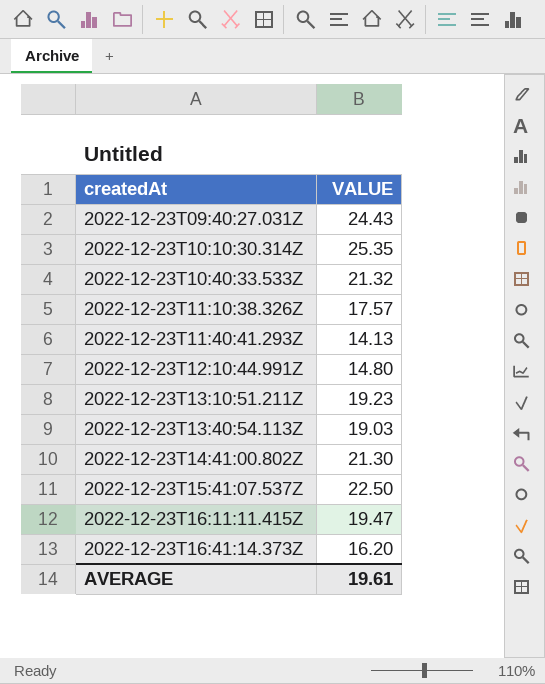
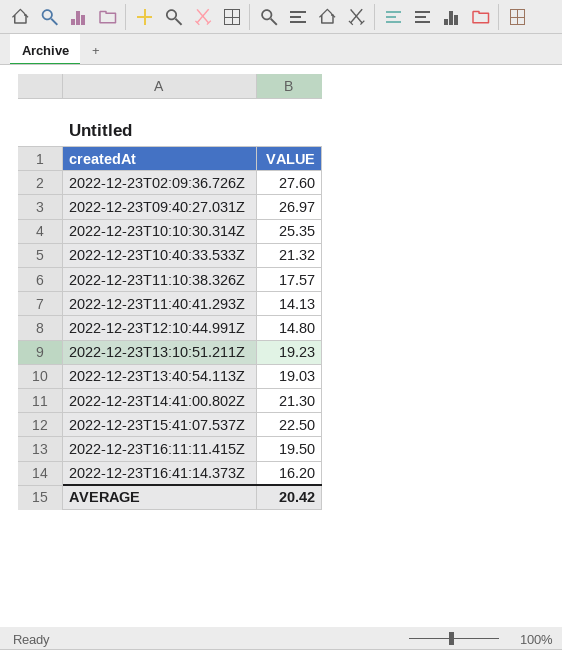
row 2022-12-23T02:09:36.726Z: none -> 27.60
2022-12-23T09:40:27.031Z | VALUE: 24.43 -> 26.97
2022-12-23T16:11:11.415Z | VALUE: 19.47 -> 19.50
AVERAGE | VALUE: 19.61 -> 20.42

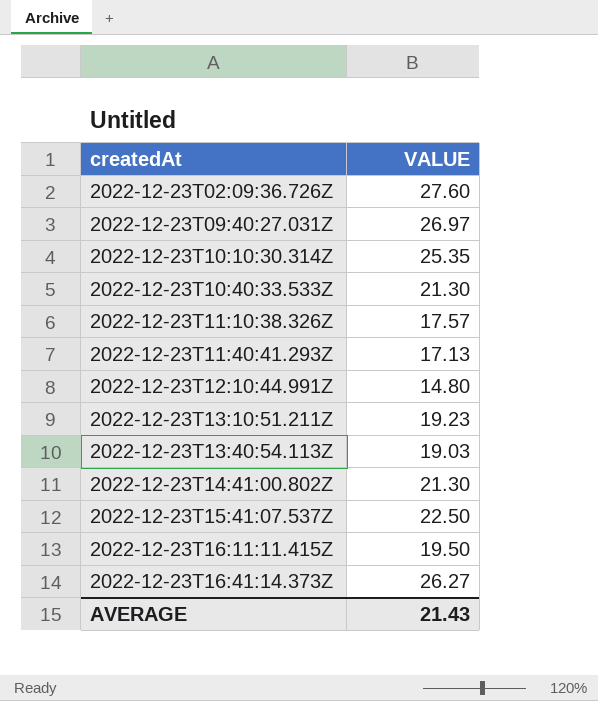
2022-12-23T10:40:33.533Z | VALUE: 21.32 -> 21.30
2022-12-23T11:40:41.293Z | VALUE: 14.13 -> 17.13
2022-12-23T16:41:14.373Z | VALUE: 16.20 -> 26.27
AVERAGE | VALUE: 20.42 -> 21.43

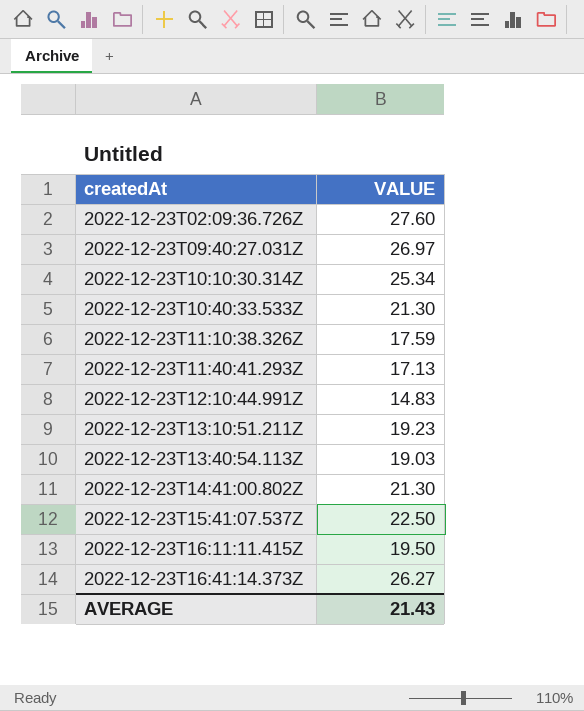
2022-12-23T10:10:30.314Z | VALUE: 25.35 -> 25.34
2022-12-23T11:10:38.326Z | VALUE: 17.57 -> 17.59
2022-12-23T12:10:44.991Z | VALUE: 14.80 -> 14.83

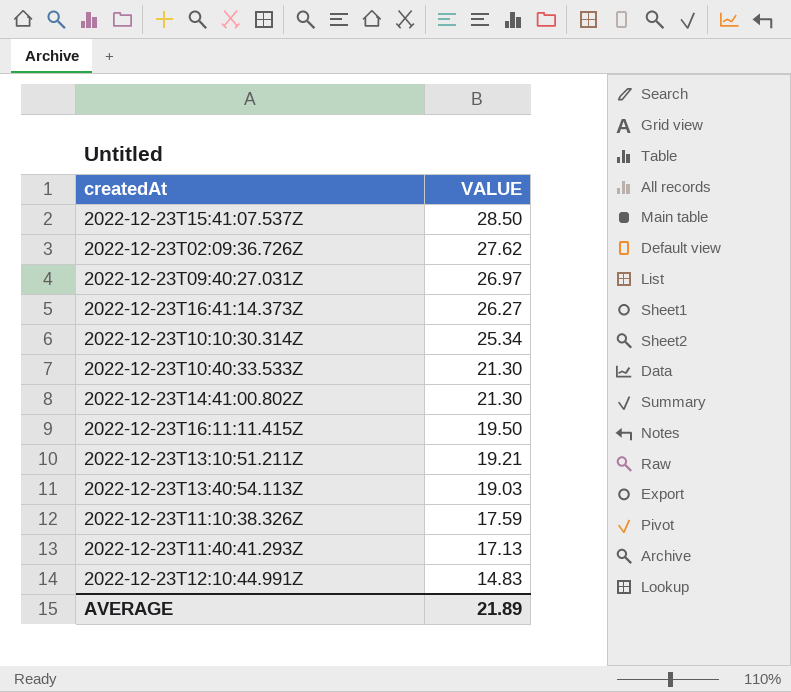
row order: createdAt ascending -> VALUE descending
2022-12-23T15:41:07.537Z | VALUE: 22.50 -> 28.50
2022-12-23T02:09:36.726Z | VALUE: 27.60 -> 27.62
2022-12-23T13:10:51.211Z | VALUE: 19.23 -> 19.21
AVERAGE | VALUE: 21.43 -> 21.89

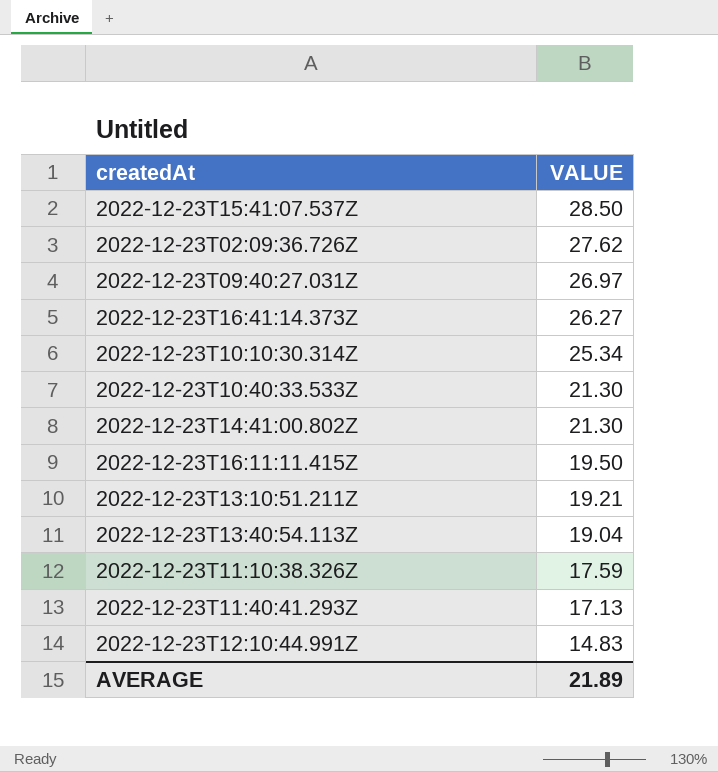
2022-12-23T13:40:54.113Z | VALUE: 19.03 -> 19.04

